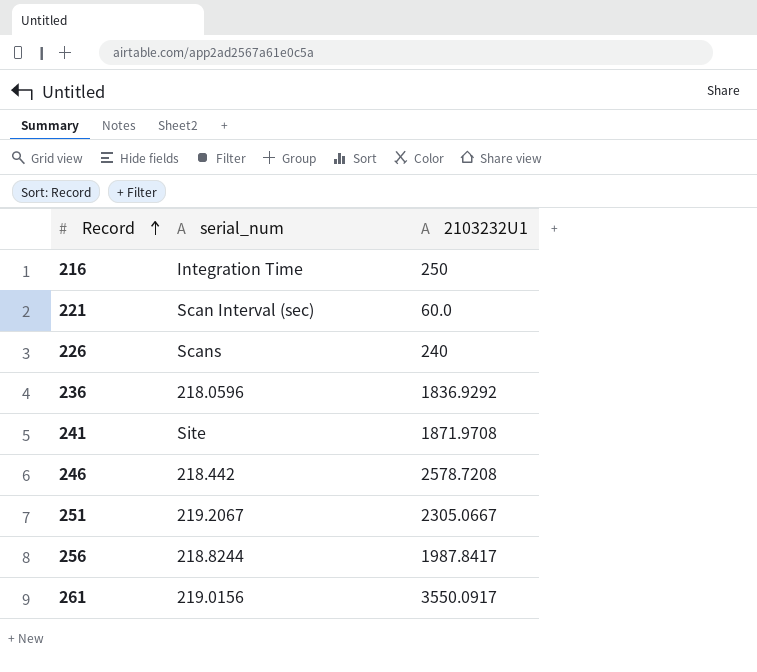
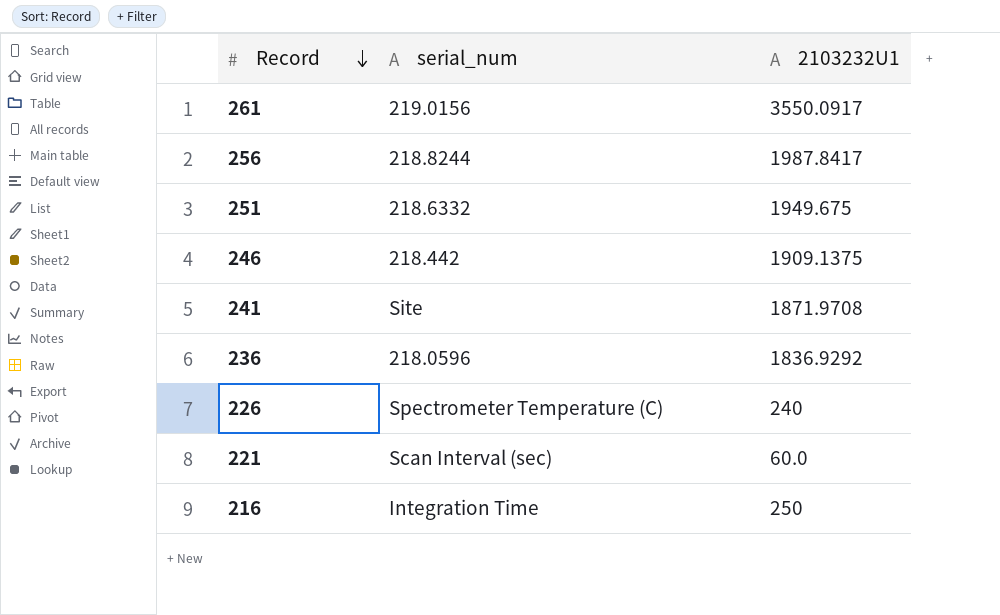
row order: Record ascending -> Record descending
251 | serial_num: 219.2067 -> 218.6332
251 | 2103232U1: 2305.0667 -> 1949.675
246 | 2103232U1: 2578.7208 -> 1909.1375
226 | serial_num: Scans -> Spectrometer Temperature (C)

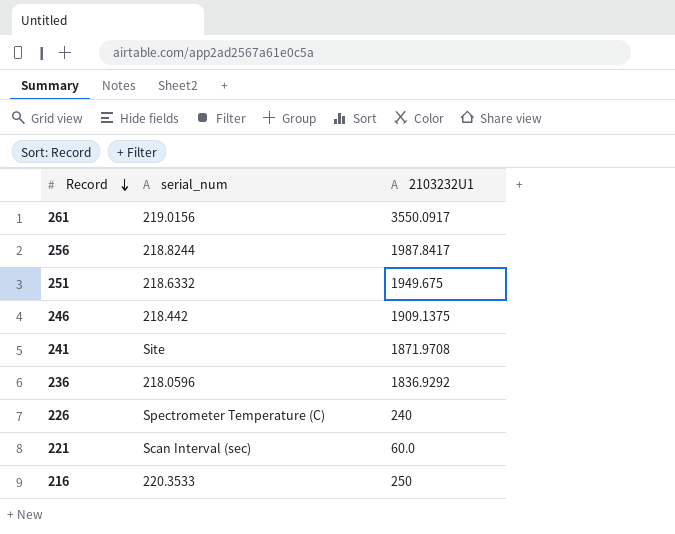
216 | serial_num: Integration Time -> 220.3533

